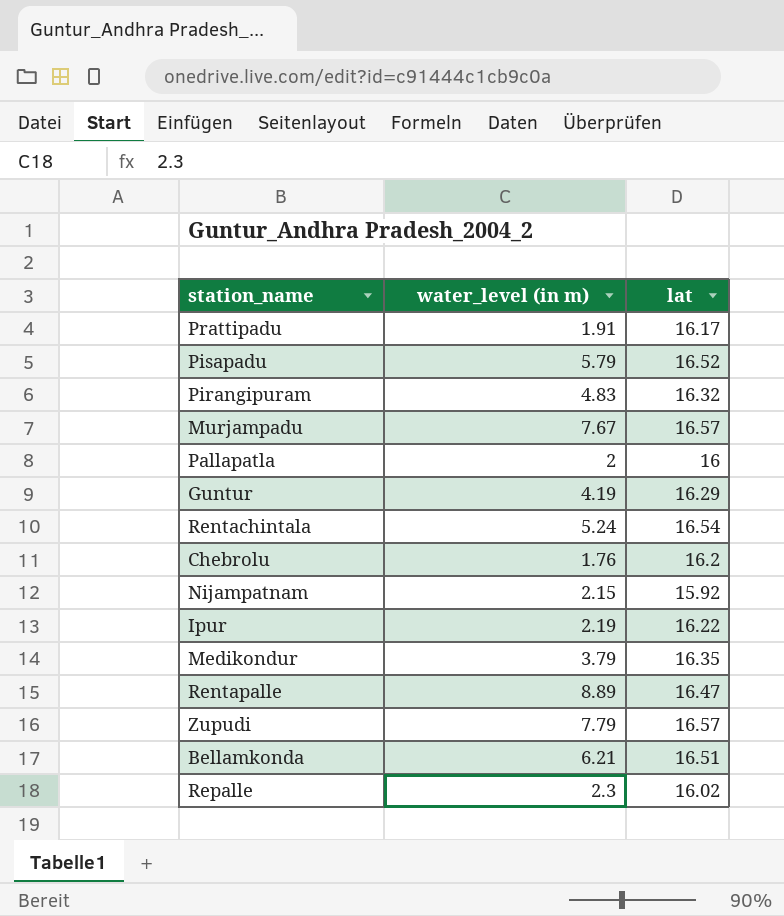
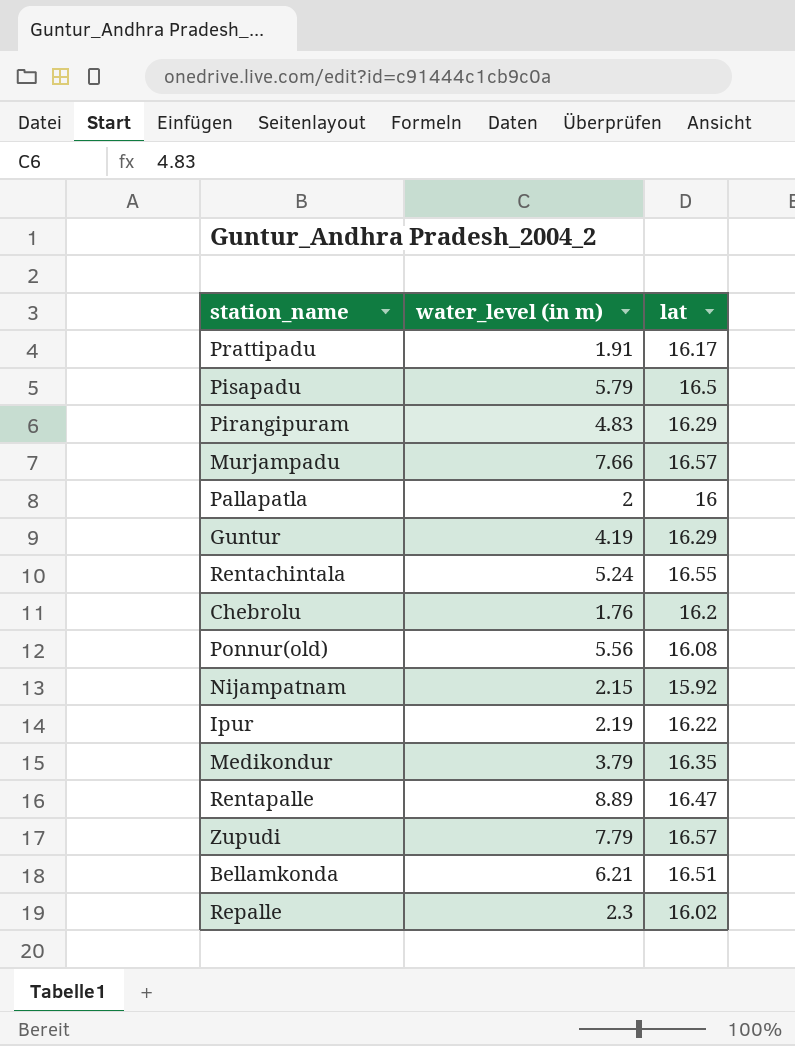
Pisapadu | lat: 16.52 -> 16.5
Pirangipuram | lat: 16.32 -> 16.29
Murjampadu | water_level (in m): 7.67 -> 7.66
Rentachintala | lat: 16.54 -> 16.55
row Ponnur(old): none -> 5.56 | 16.08

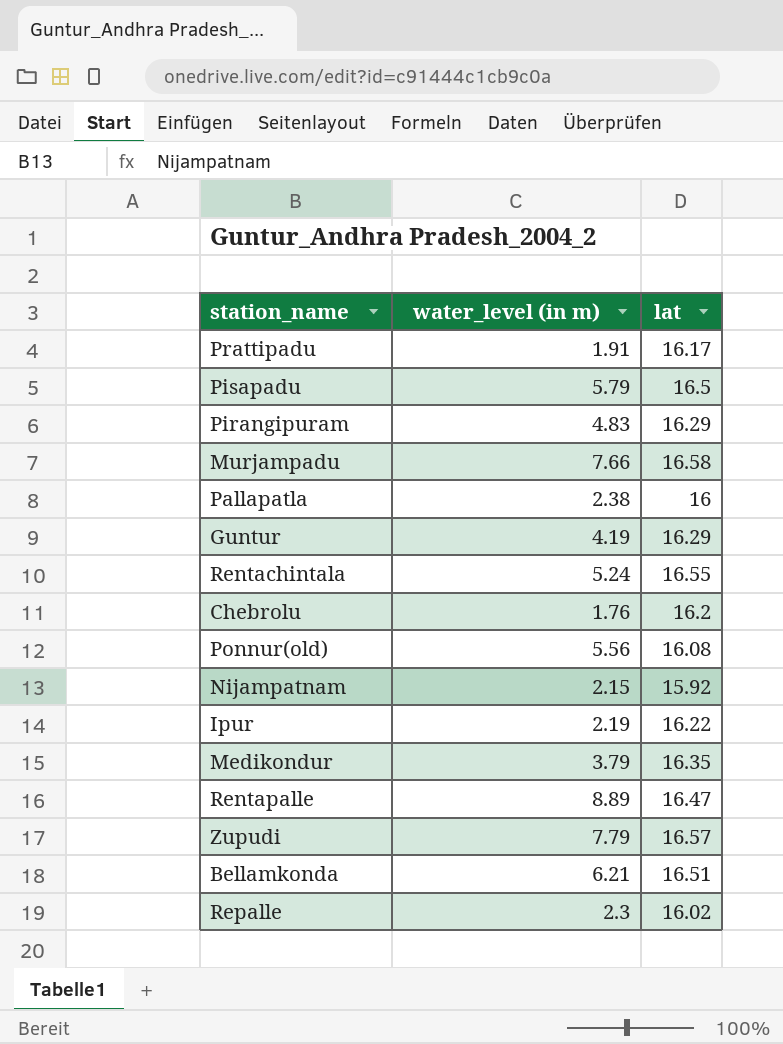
Murjampadu | lat: 16.57 -> 16.58
Pallapatla | water_level (in m): 2 -> 2.38

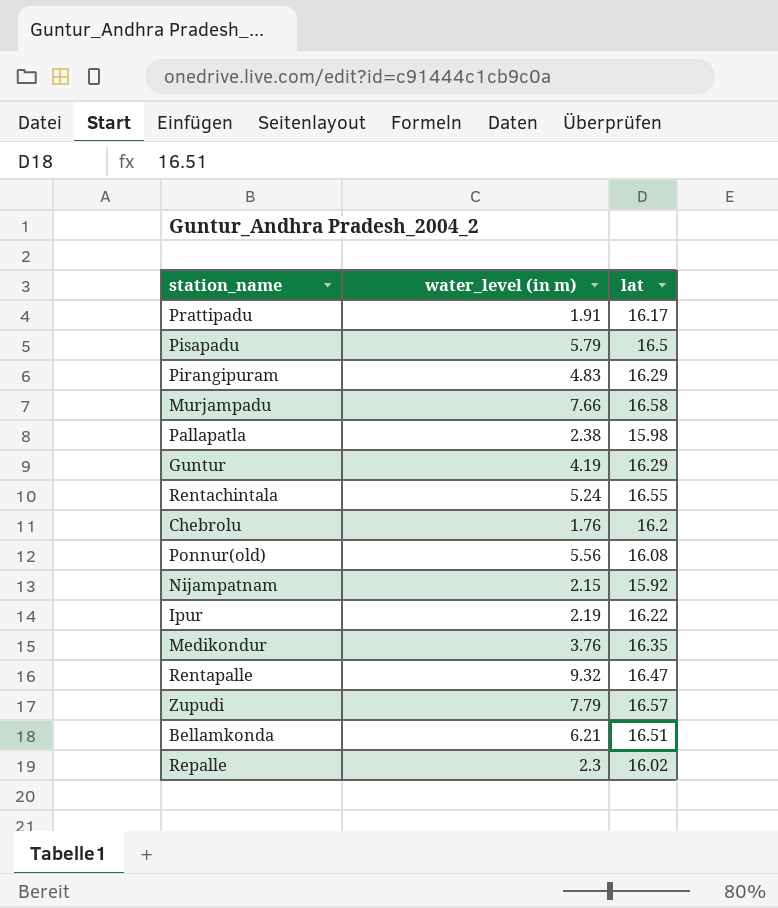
Pallapatla | lat: 16 -> 15.98
Medikondur | water_level (in m): 3.79 -> 3.76
Rentapalle | water_level (in m): 8.89 -> 9.32

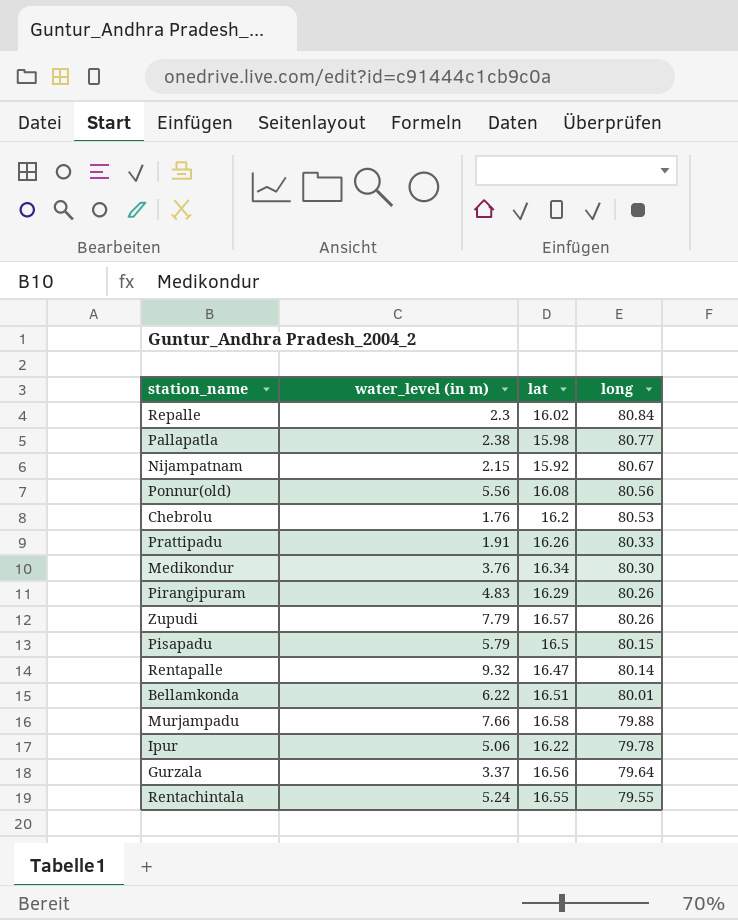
row order: none -> long descending
column long | position: none -> 4
row Guntur: 4.19 | 16.29 -> none
Prattipadu | lat: 16.17 -> 16.26
Medikondur | lat: 16.35 -> 16.34
Bellamkonda | water_level (in m): 6.21 -> 6.22
Ipur | water_level (in m): 2.19 -> 5.06
row Gurzala: none -> 3.37 | 16.56 | 79.64

